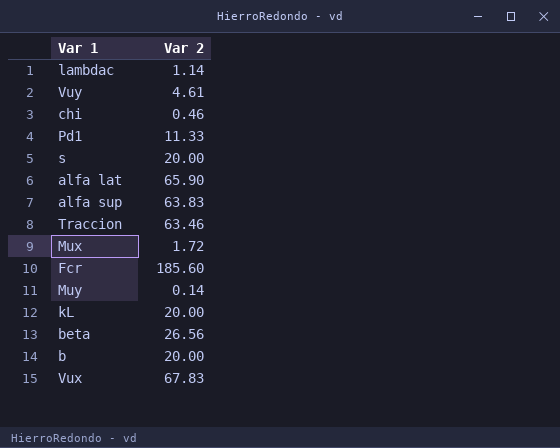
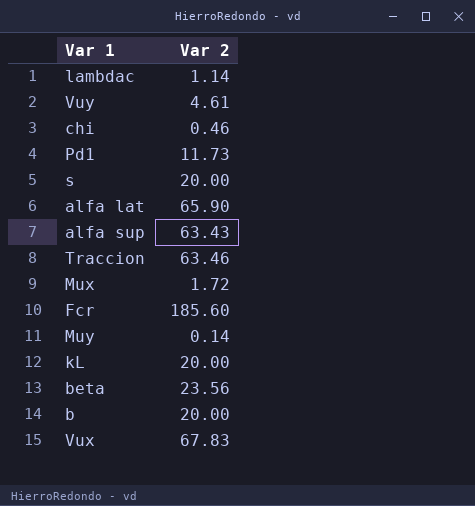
Pd1 | Var 2: 11.33 -> 11.73
alfa sup | Var 2: 63.83 -> 63.43
beta | Var 2: 26.56 -> 23.56

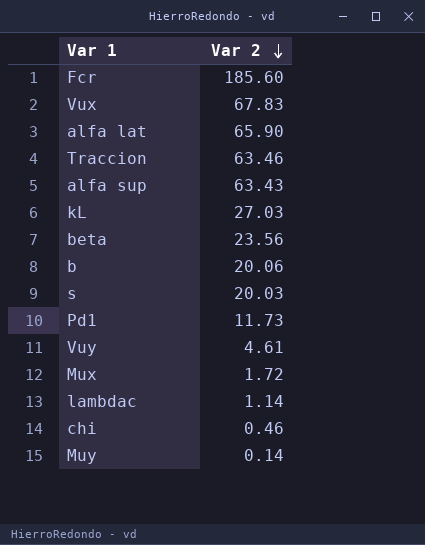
row order: none -> Var 2 descending
kL | Var 2: 20.00 -> 27.03
b | Var 2: 20.00 -> 20.06
s | Var 2: 20.00 -> 20.03

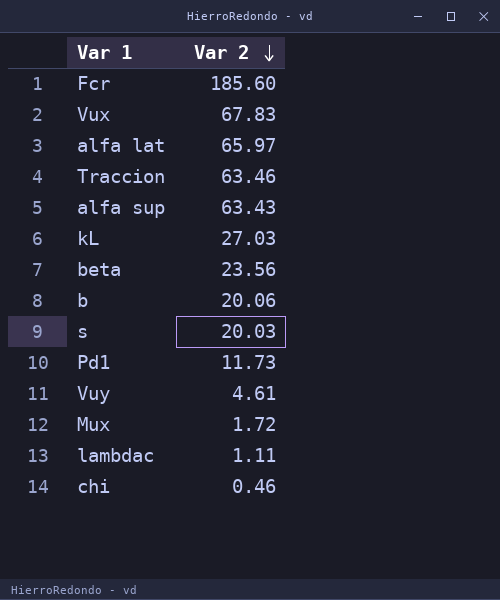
row Muy: 0.14 -> none
alfa lat | Var 2: 65.90 -> 65.97
lambdac | Var 2: 1.14 -> 1.11

